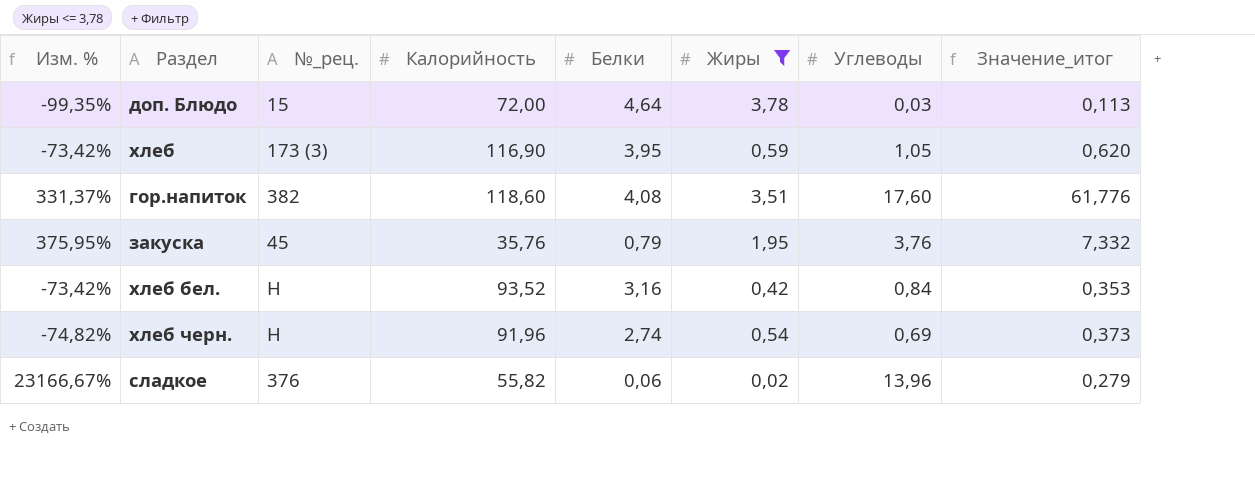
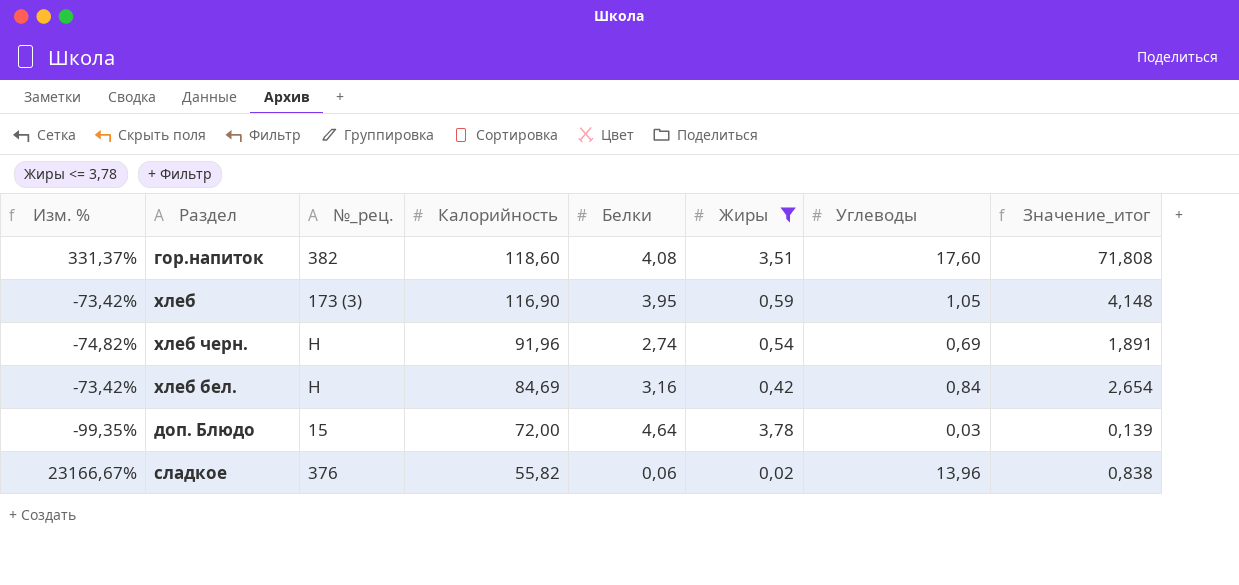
row order: none -> Калорийность descending
column Значение_итог | formula: [Жиры] * [Углеводы] -> [Белки] * [Углеводы]
row закуска: 375,95% | 45 | 35,76 | 0,79 | 1,95 | 3,76 | 7,332 -> none
хлеб бел. | Калорийность: 93,52 -> 84,69

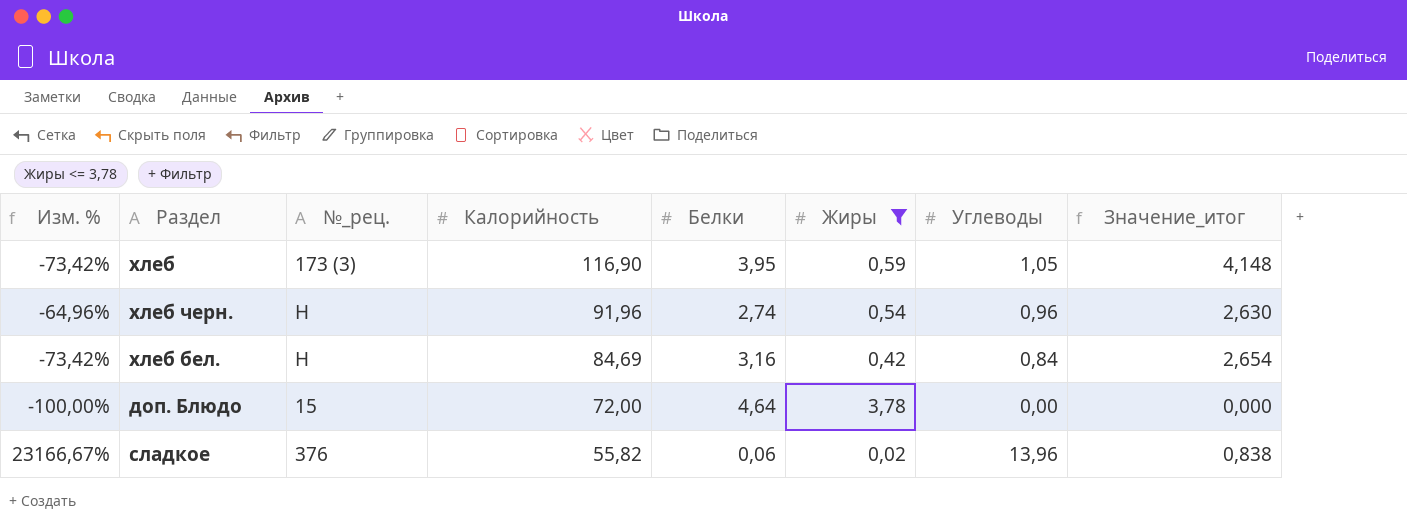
row гор.напиток: 331,37% | 382 | 118,60 | 4,08 | 3,51 | 17,60 | 71,808 -> none
хлеб черн. | Изм. %: -74,82% -> -64,96%
хлеб черн. | Углеводы: 0,69 -> 0,96
хлеб черн. | Значение_итог: 1,891 -> 2,630
доп. Блюдо | Изм. %: -99,35% -> -100,00%
доп. Блюдо | Углеводы: 0,03 -> 0,00
доп. Блюдо | Значение_итог: 0,139 -> 0,000

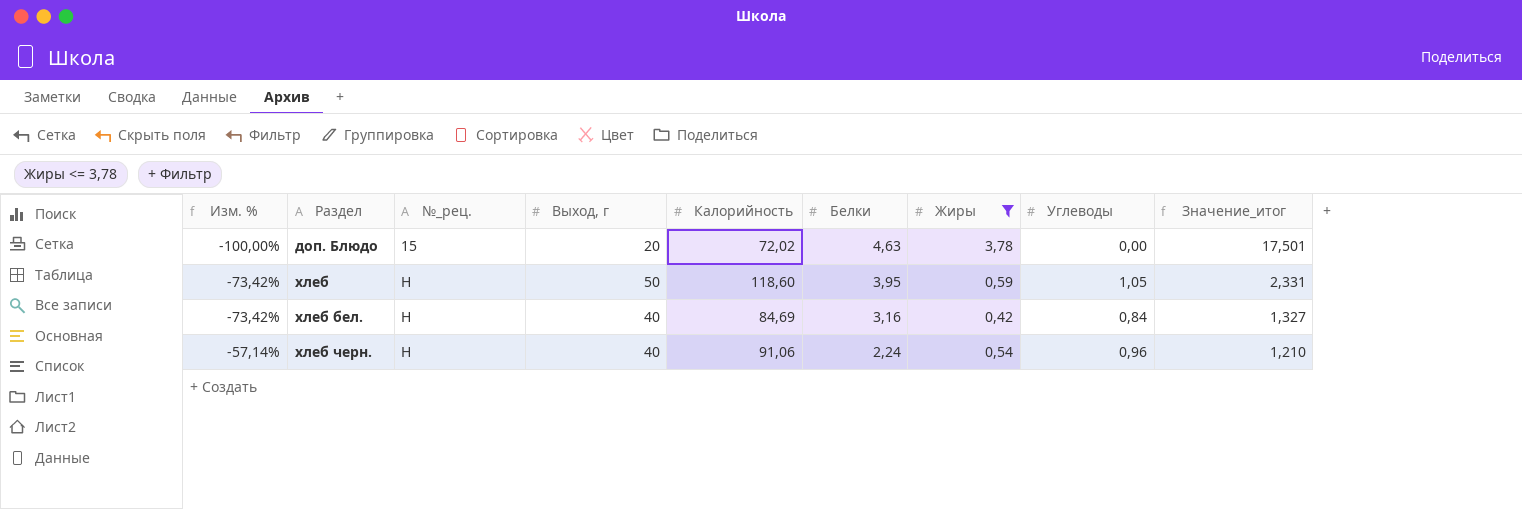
row order: Калорийность descending -> Изм. % ascending
column Выход, г | position: none -> 4
column Значение_итог | formula: [Белки] * [Углеводы] -> [Белки] * [Жиры]
row сладкое: 23166,67% | 376 | 55,82 | 0,06 | 0,02 | 13,96 | 0,838 -> none
доп. Блюдо | Калорийность: 72,00 -> 72,02
доп. Блюдо | Белки: 4,64 -> 4,63
хлеб | №_рец.: 173 (3) -> Н
хлеб | Калорийность: 116,90 -> 118,60
хлеб черн. | Изм. %: -64,96% -> -57,14%
хлеб черн. | Калорийность: 91,96 -> 91,06
хлеб черн. | Белки: 2,74 -> 2,24

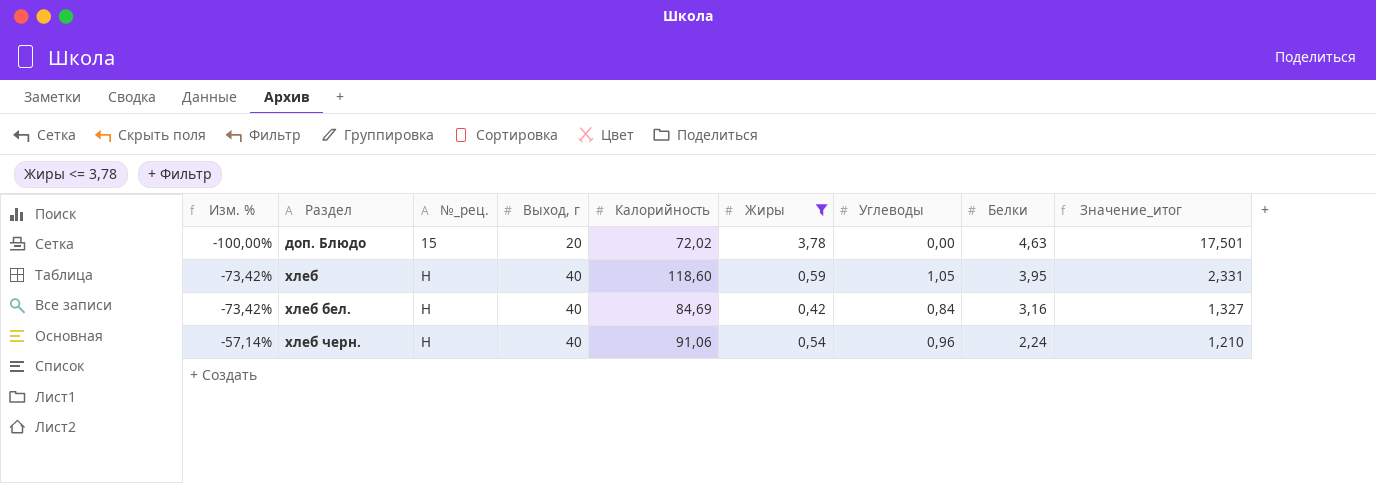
column Белки | position: 6 -> 8
хлеб | Выход, г: 50 -> 40

